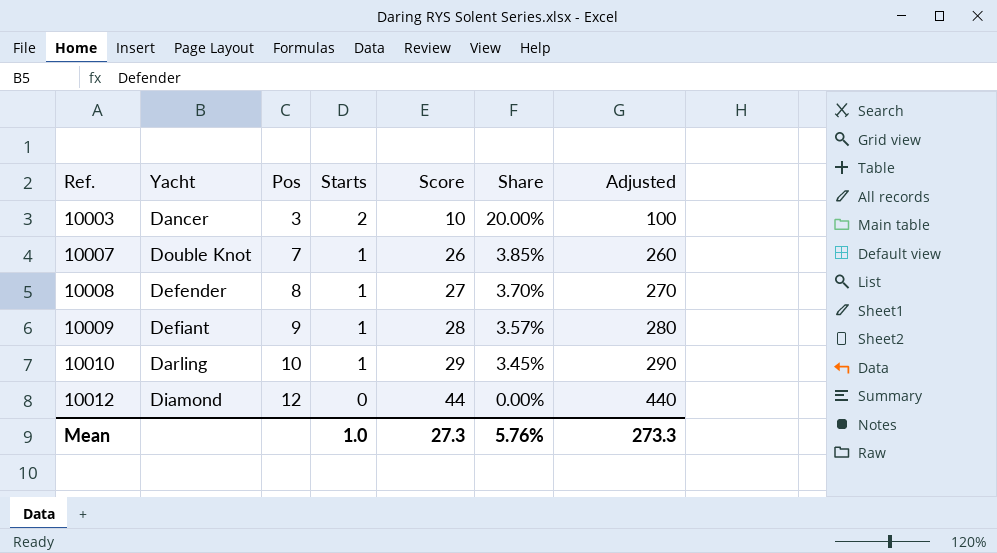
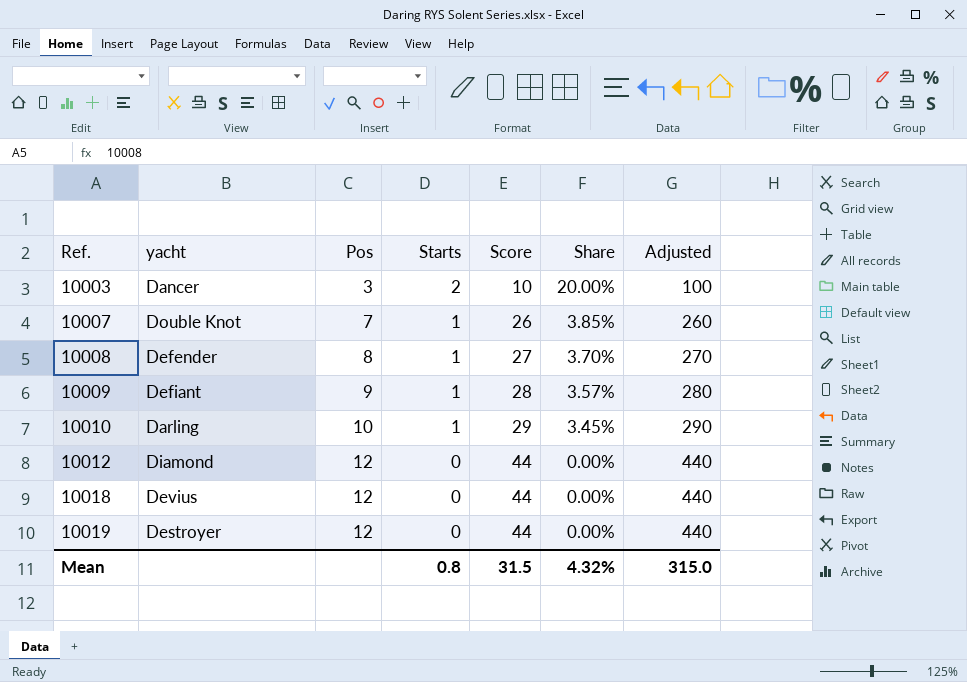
column name: Yacht -> yacht
row 10018: none -> Devius | 12 | 0 | 44 | 0.00% | 440
row 10019: none -> Destroyer | 12 | 0 | 44 | 0.00% | 440
Mean | Starts: 1.0 -> 0.8
Mean | Score: 27.3 -> 31.5
Mean | Share: 5.76% -> 4.32%
Mean | Adjusted: 273.3 -> 315.0

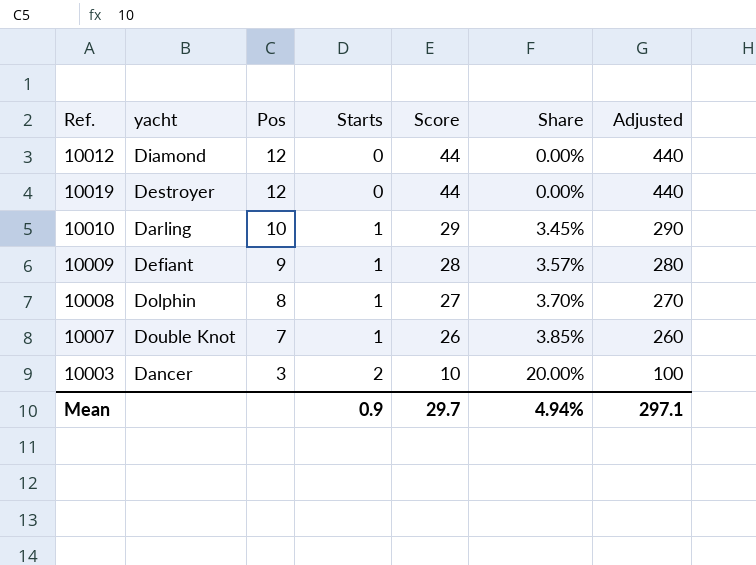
row order: Ref. ascending -> Pos descending
row 10018: Devius | 12 | 0 | 44 | 0.00% | 440 -> none
10008 | yacht: Defender -> Dolphin
Mean | Starts: 0.8 -> 0.9
Mean | Score: 31.5 -> 29.7
Mean | Share: 4.32% -> 4.94%
Mean | Adjusted: 315.0 -> 297.1

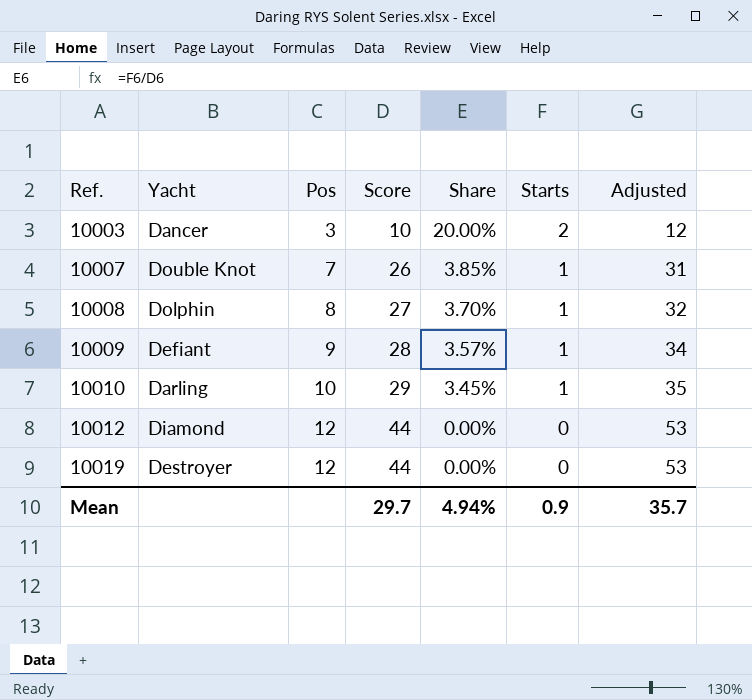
row order: Pos descending -> Ref. ascending
column name: yacht -> Yacht
column Starts | position: 4 -> 6
column Adjusted | formula: [Score] * 10 -> [Score] * 1.2
Mean | Adjusted: 297.1 -> 35.7

